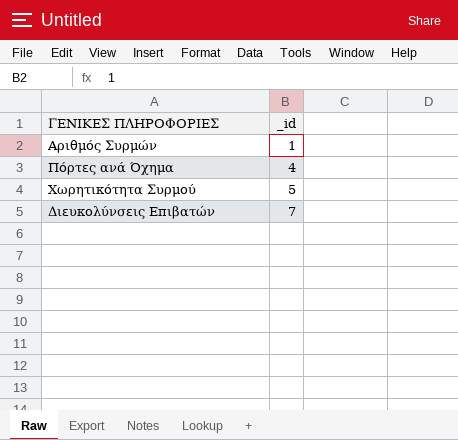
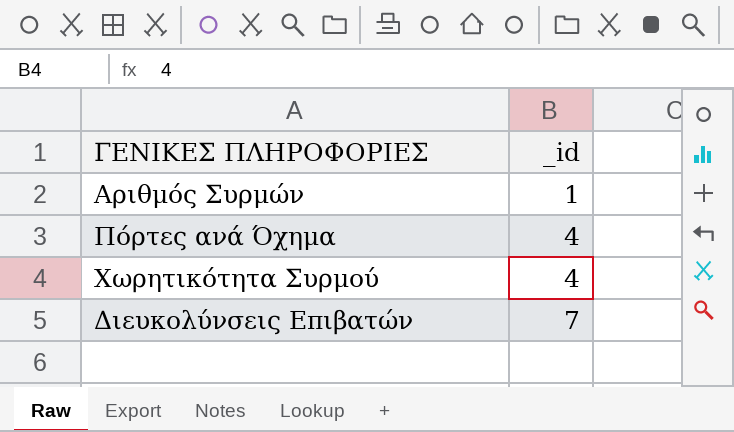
Χωρητικότητα Συρμού | _id: 5 -> 4

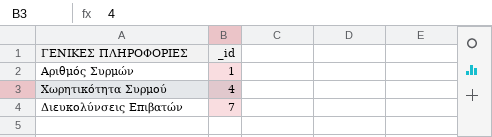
row Πόρτες ανά Όχημα: 4 -> none

